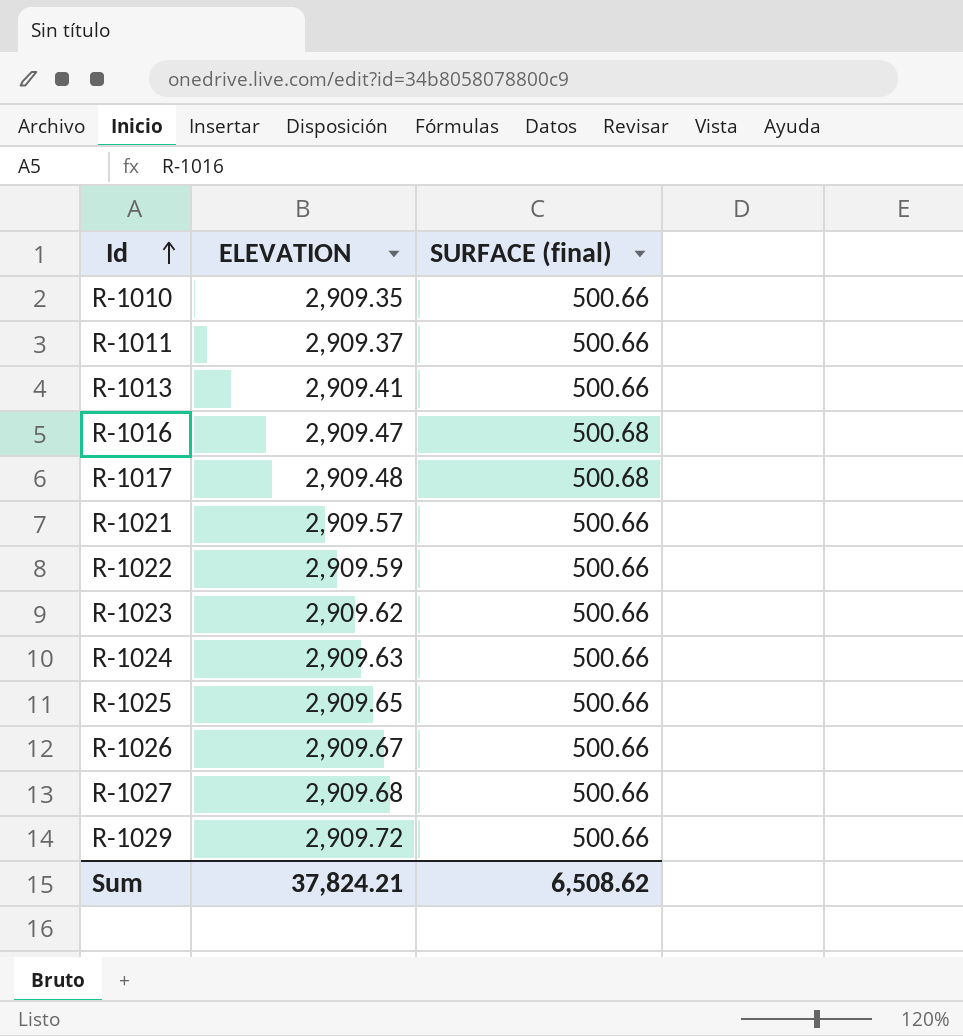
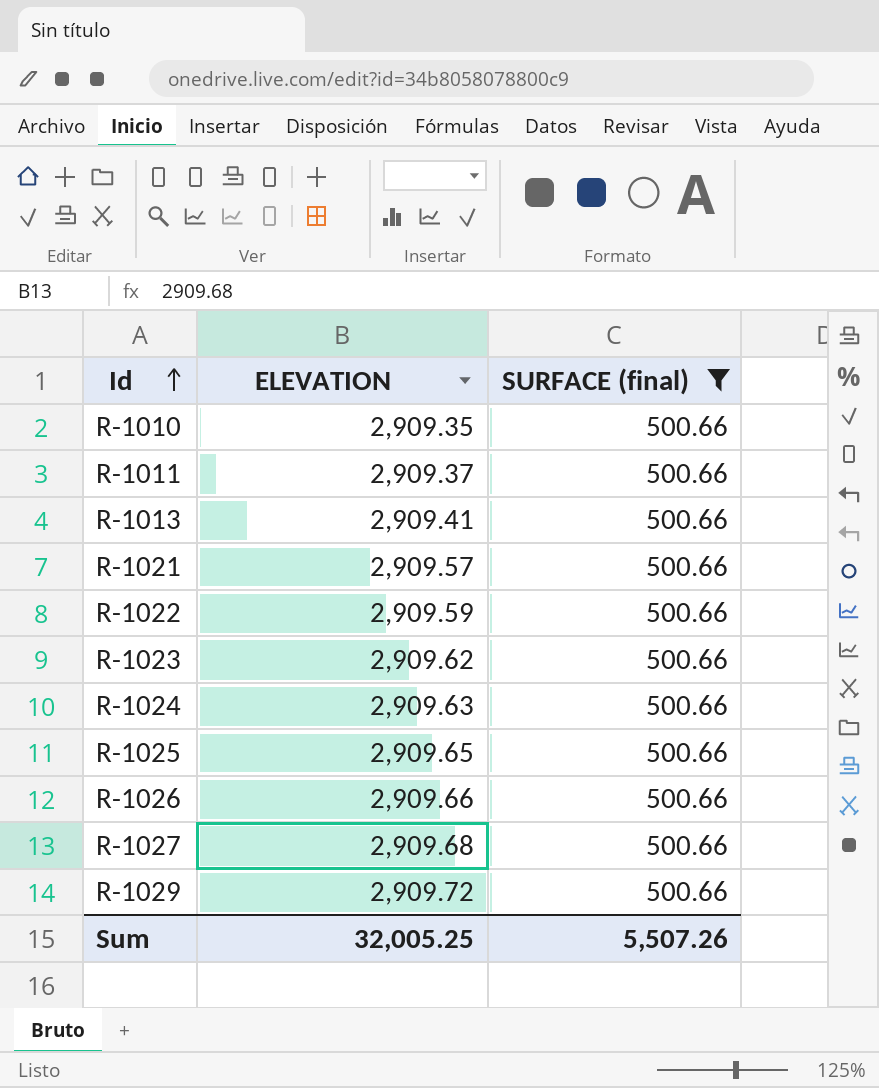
filter: none -> SURFACE (final) = 500.66
R-1026 | ELEVATION: 2,909.67 -> 2,909.66
Sum | ELEVATION: 37,824.21 -> 32,005.25
Sum | SURFACE (final): 6,508.62 -> 5,507.26

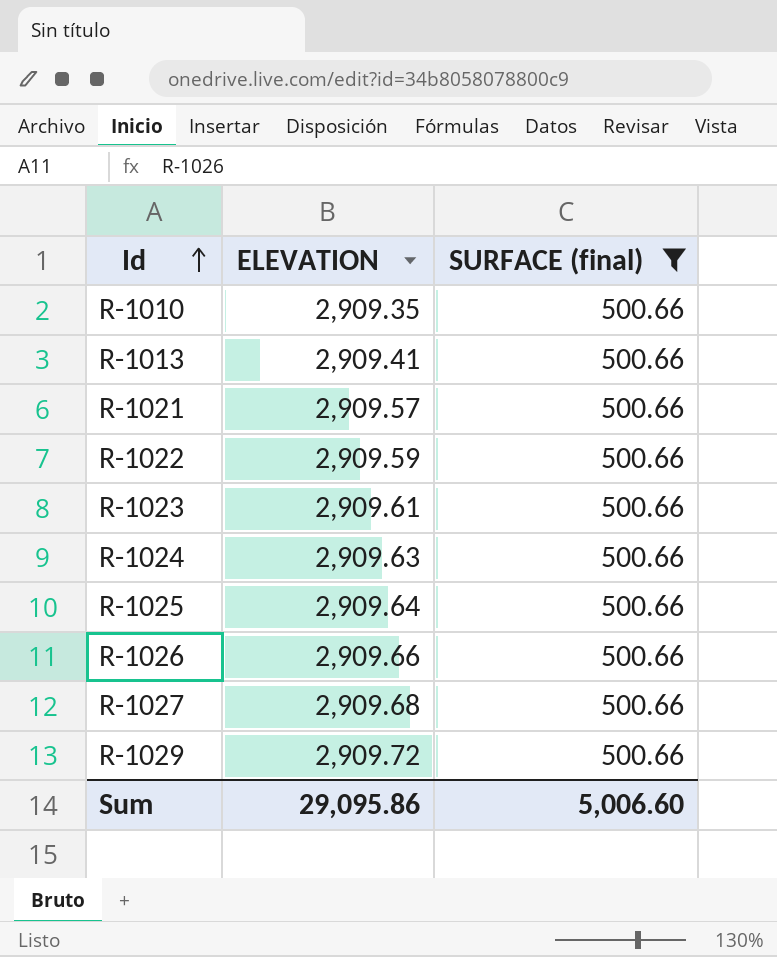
row R-1011: 2,909.37 | 500.66 -> none
R-1023 | ELEVATION: 2,909.62 -> 2,909.61
R-1025 | ELEVATION: 2,909.65 -> 2,909.64
Sum | ELEVATION: 32,005.25 -> 29,095.86
Sum | SURFACE (final): 5,507.26 -> 5,006.60

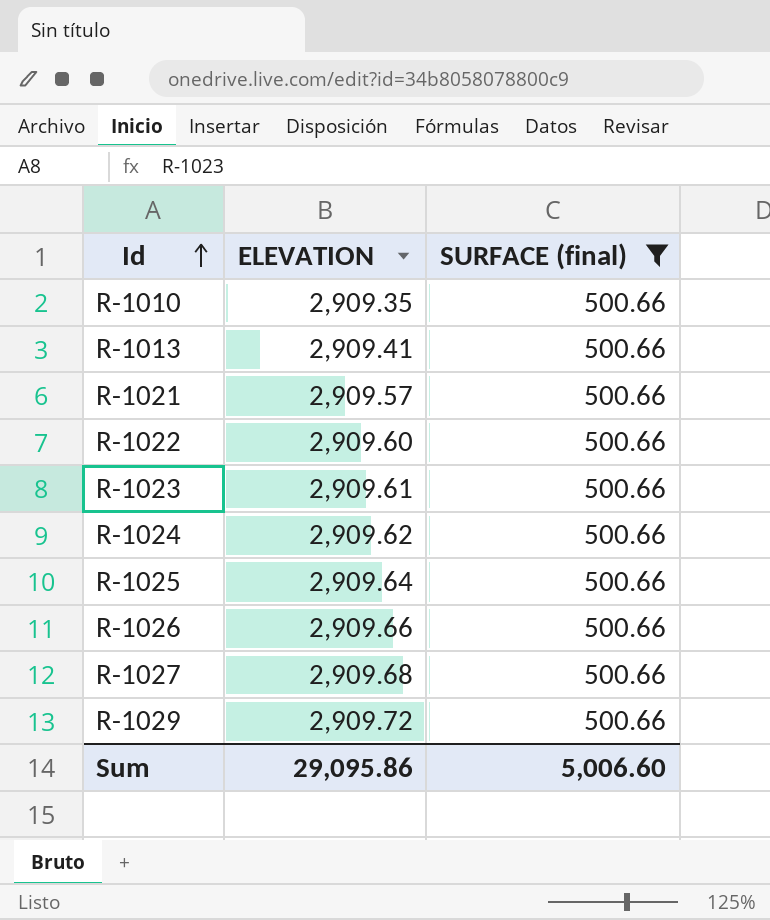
R-1022 | ELEVATION: 2,909.59 -> 2,909.60
R-1024 | ELEVATION: 2,909.63 -> 2,909.62

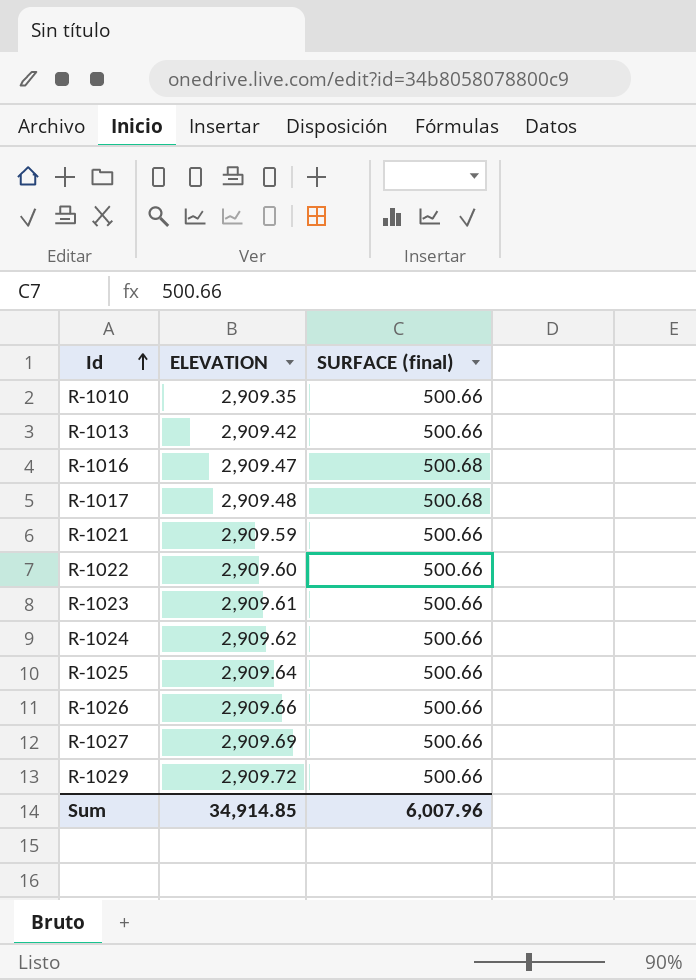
filter: SURFACE (final) = 500.66 -> none
R-1013 | ELEVATION: 2,909.41 -> 2,909.42
R-1021 | ELEVATION: 2,909.57 -> 2,909.59
R-1027 | ELEVATION: 2,909.68 -> 2,909.69
Sum | ELEVATION: 29,095.86 -> 34,914.85
Sum | SURFACE (final): 5,006.60 -> 6,007.96

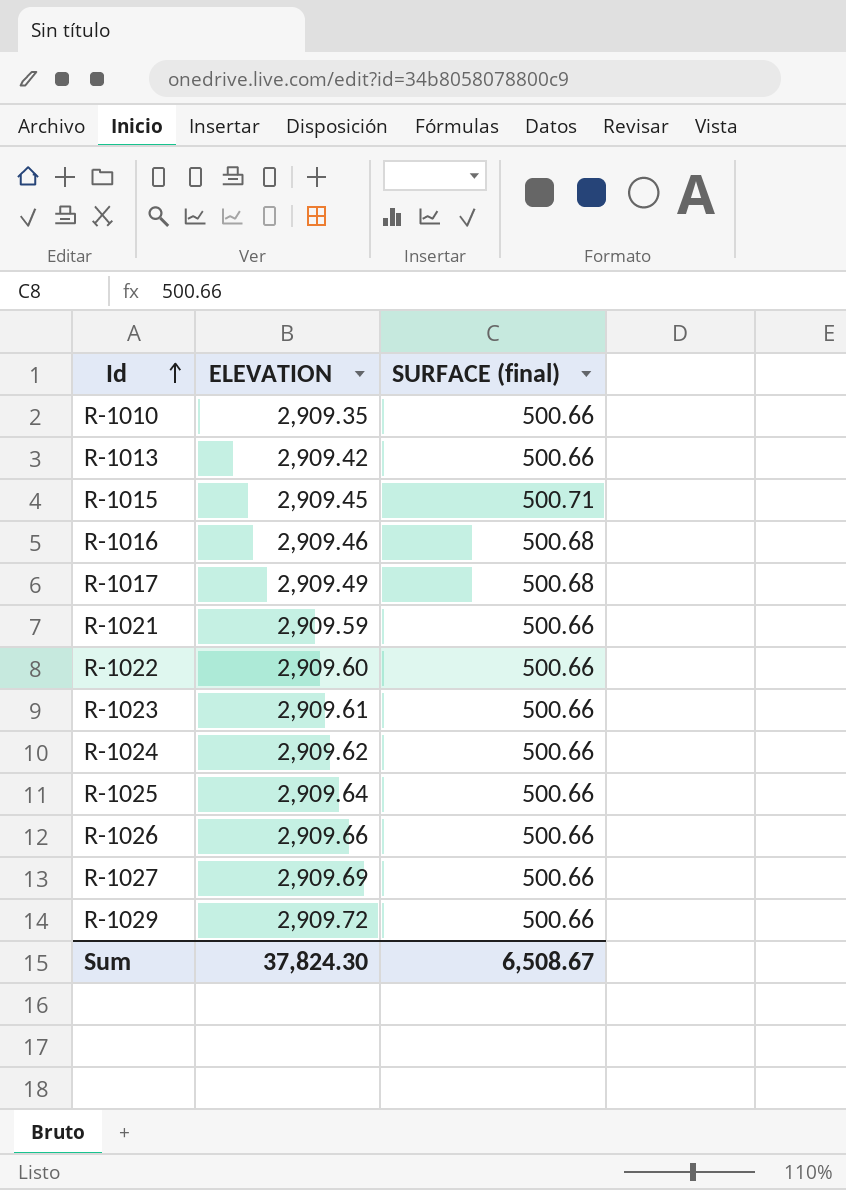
row R-1015: none -> 2,909.45 | 500.71
R-1016 | ELEVATION: 2,909.47 -> 2,909.46
R-1017 | ELEVATION: 2,909.48 -> 2,909.49
Sum | ELEVATION: 34,914.85 -> 37,824.30
Sum | SURFACE (final): 6,007.96 -> 6,508.67

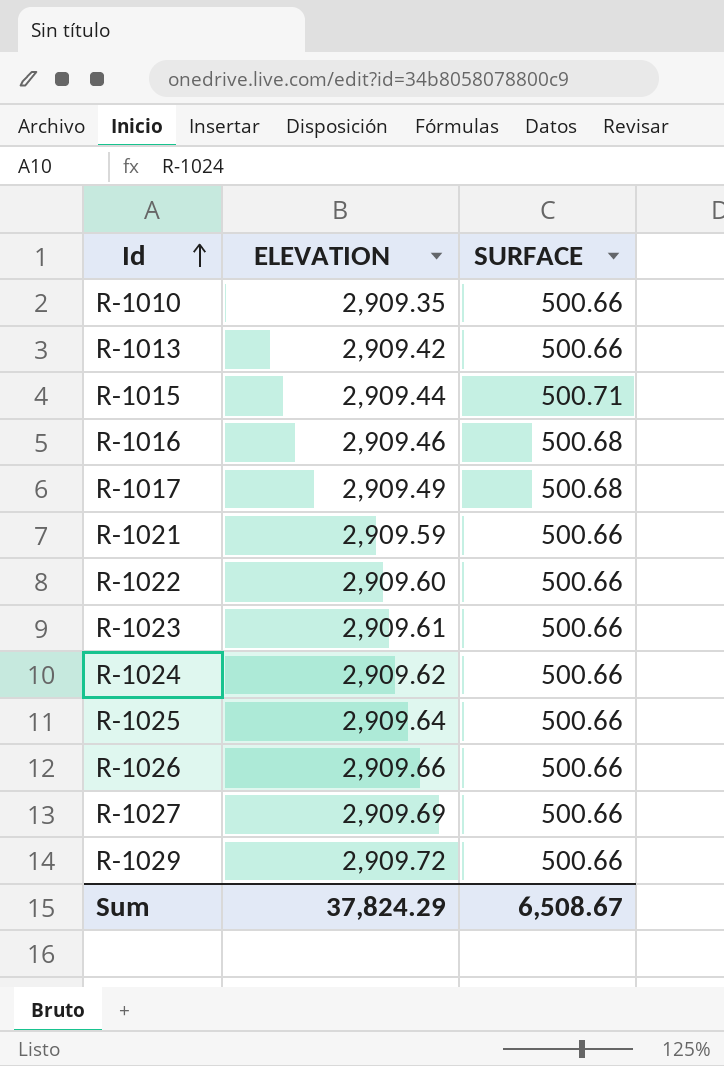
column name: SURFACE (final) -> SURFACE
R-1015 | ELEVATION: 2,909.45 -> 2,909.44
Sum | ELEVATION: 37,824.30 -> 37,824.29

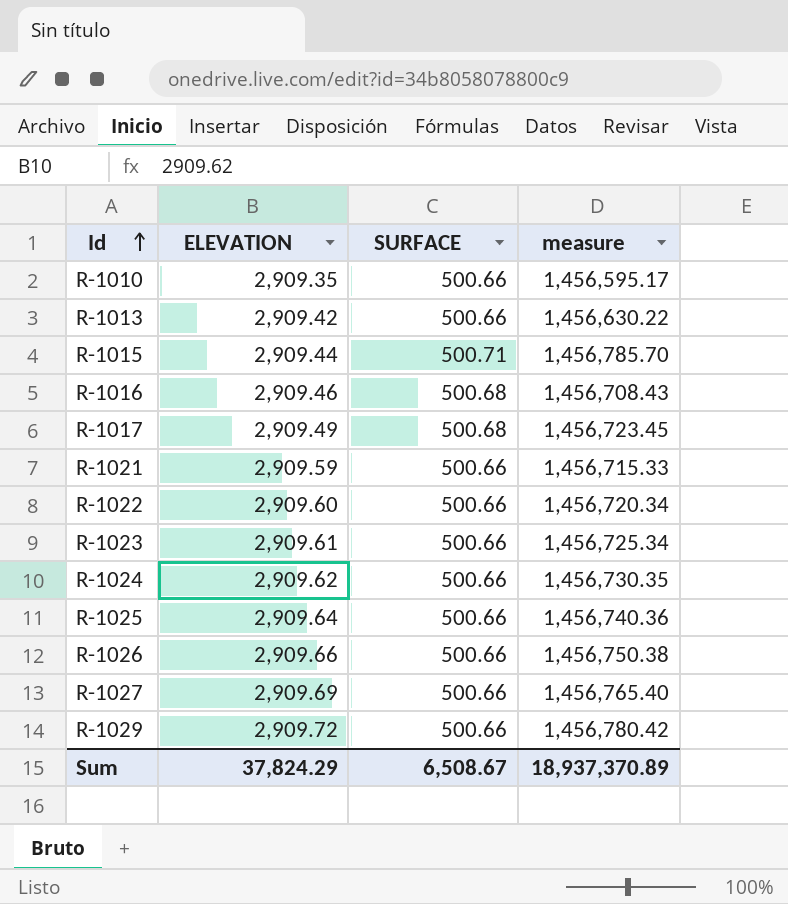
column measure | formula: none -> [ELEVATION] * [SURFACE]

